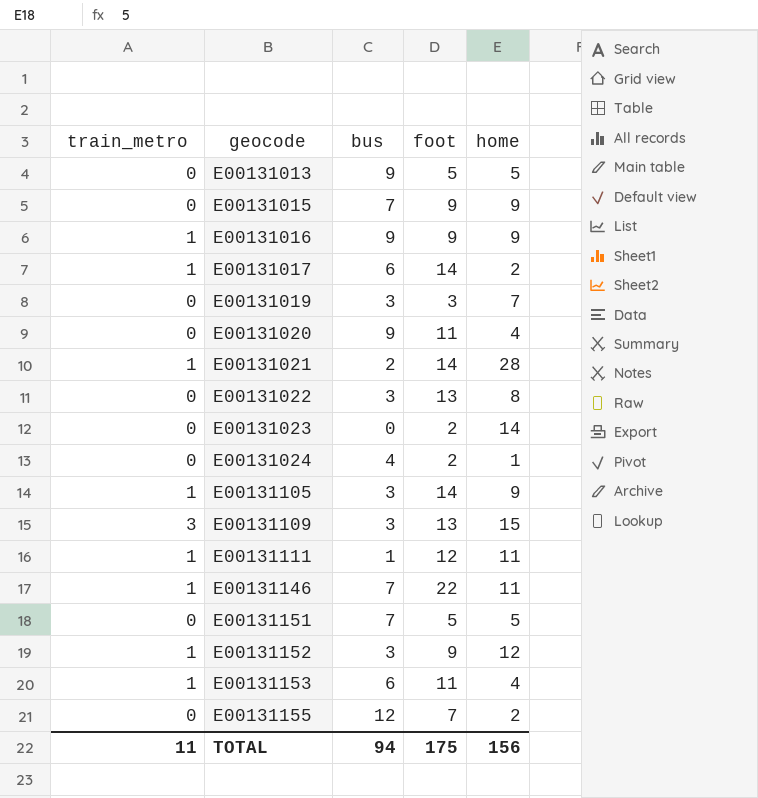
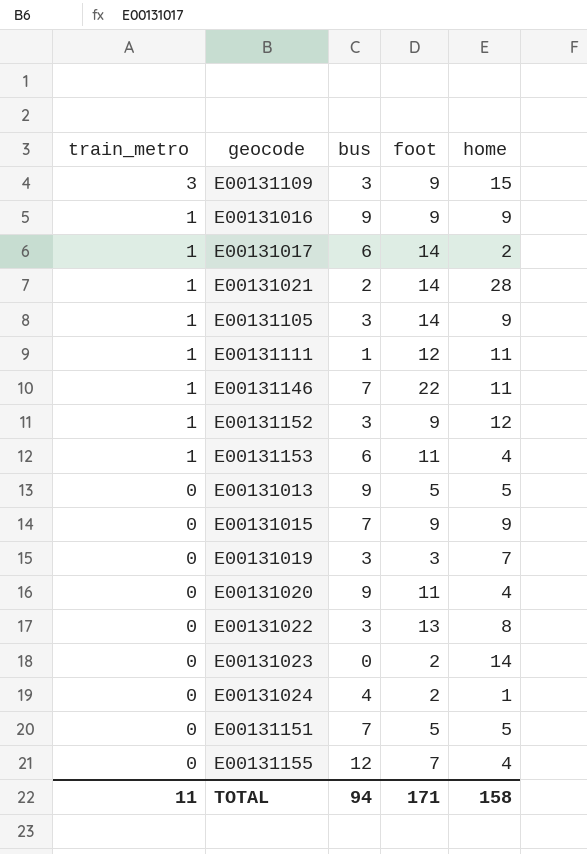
row order: geocode ascending -> train_metro descending
E00131109 | foot: 13 -> 9
E00131155 | home: 2 -> 4
TOTAL | foot: 175 -> 171
TOTAL | home: 156 -> 158

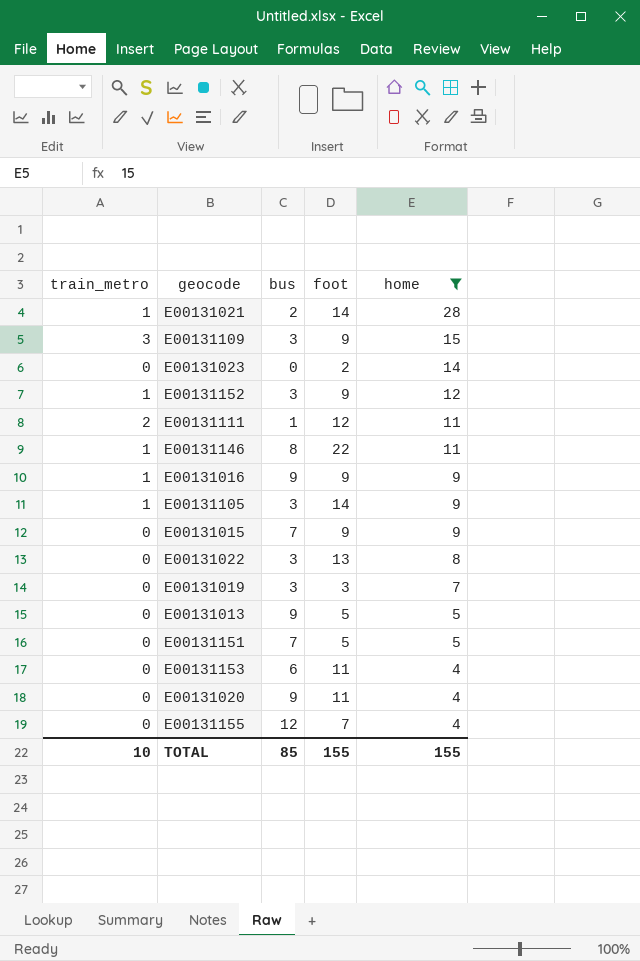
filter: none -> home >= 4
row order: train_metro descending -> home descending
E00131111 | train_metro: 1 -> 2
E00131146 | bus: 7 -> 8
E00131153 | train_metro: 1 -> 0
TOTAL | train_metro: 11 -> 10
TOTAL | bus: 94 -> 85
TOTAL | foot: 171 -> 155
TOTAL | home: 158 -> 155

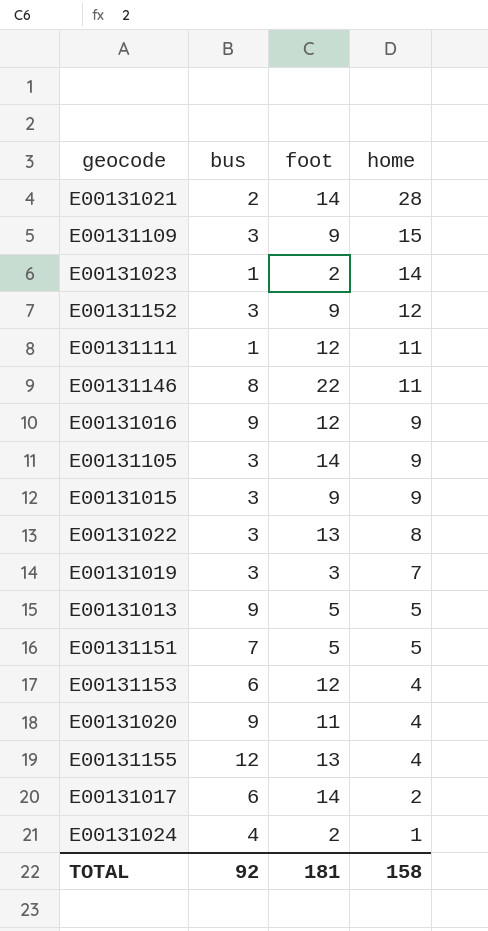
filter: home >= 4 -> none
column train_metro | position: 1 -> none
E00131023 | bus: 0 -> 1
E00131016 | foot: 9 -> 12
E00131015 | bus: 7 -> 3
E00131153 | foot: 11 -> 12
E00131155 | foot: 7 -> 13
TOTAL | bus: 85 -> 92
TOTAL | foot: 155 -> 181
TOTAL | home: 155 -> 158

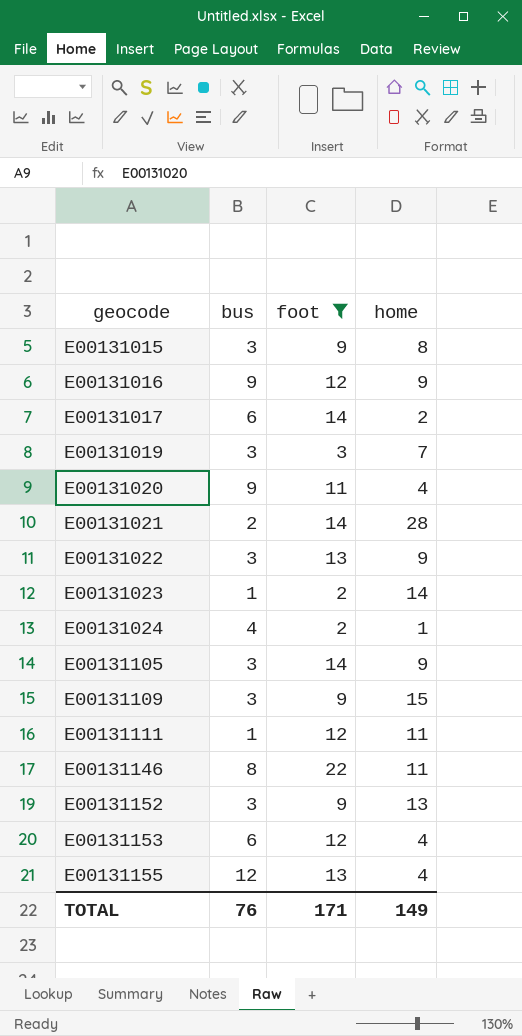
filter: none -> foot != 5
row order: home descending -> geocode ascending
E00131015 | home: 9 -> 8
E00131022 | home: 8 -> 9
E00131152 | home: 12 -> 13
TOTAL | bus: 92 -> 76
TOTAL | foot: 181 -> 171
TOTAL | home: 158 -> 149

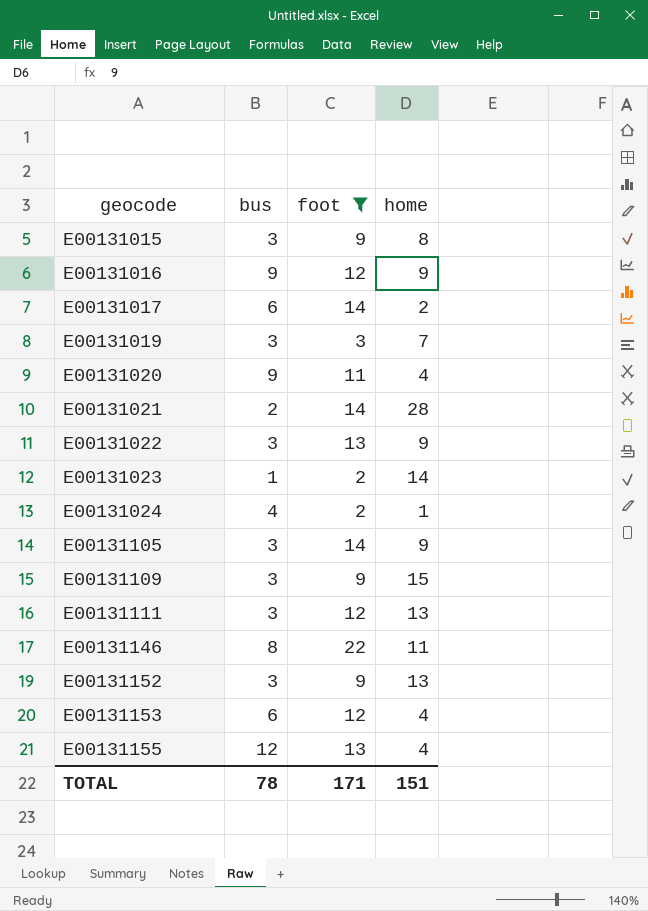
E00131111 | bus: 1 -> 3
E00131111 | home: 11 -> 13
TOTAL | bus: 76 -> 78
TOTAL | home: 149 -> 151

